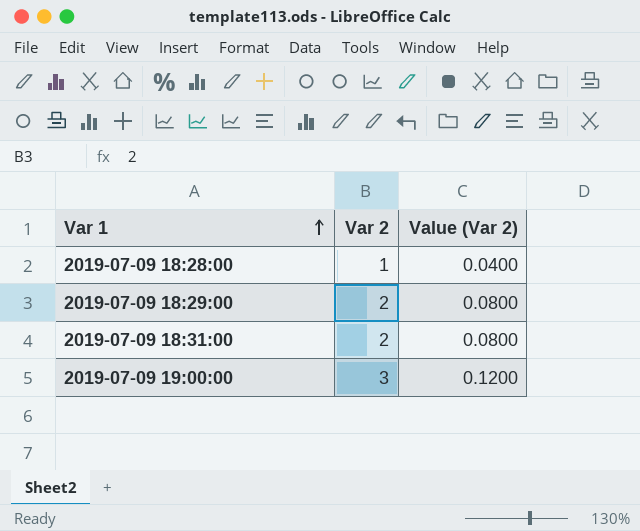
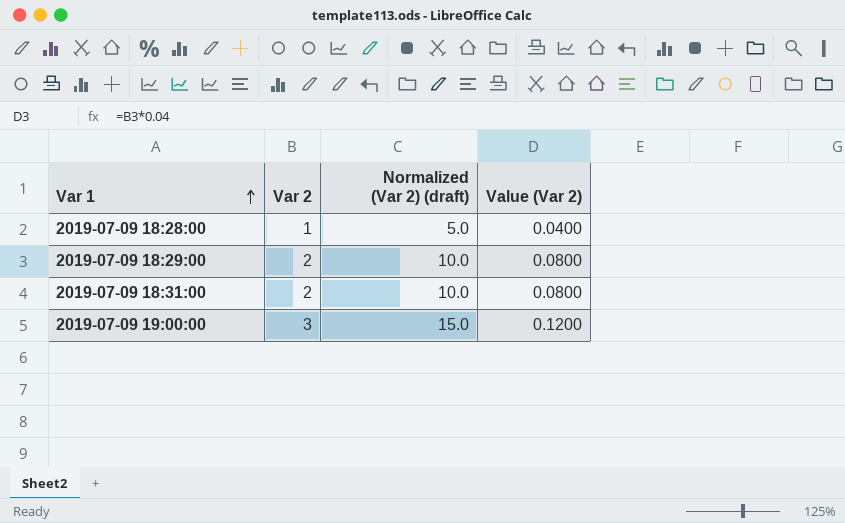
column Normalized (Var 2) (draft) | formula: none -> [Var 2] * 5

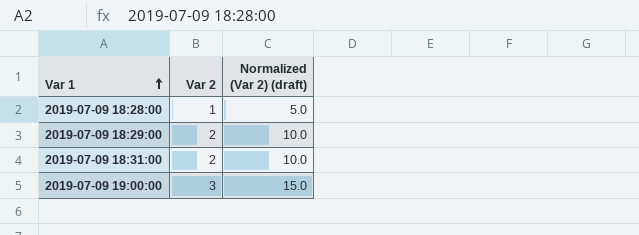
column Value (Var 2) | formula: [Var 2] * 0.04 -> none

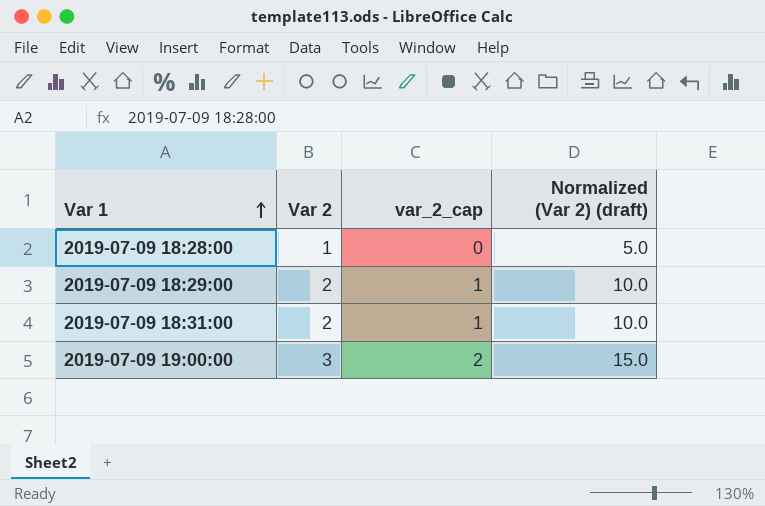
column var_2_cap | formula: none -> [Var 2] - 1

